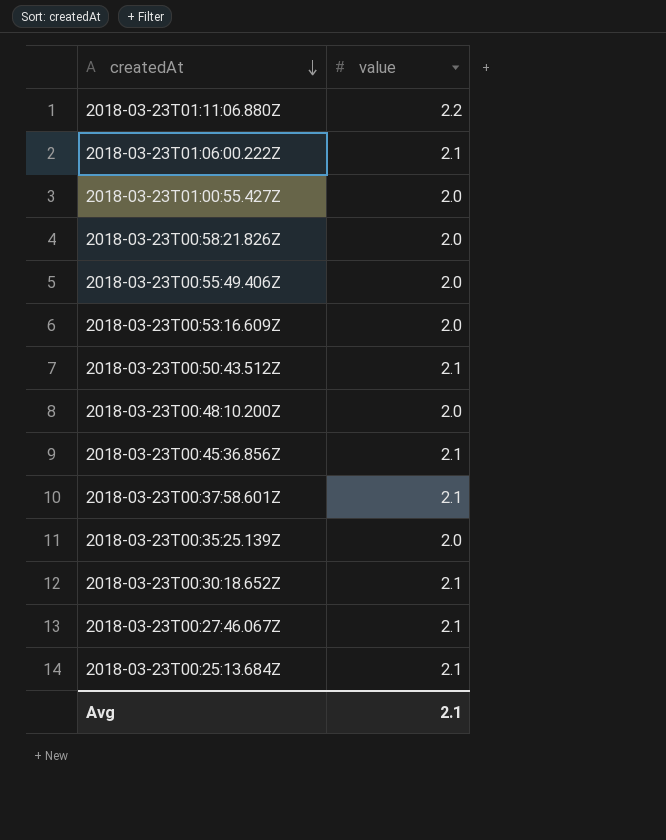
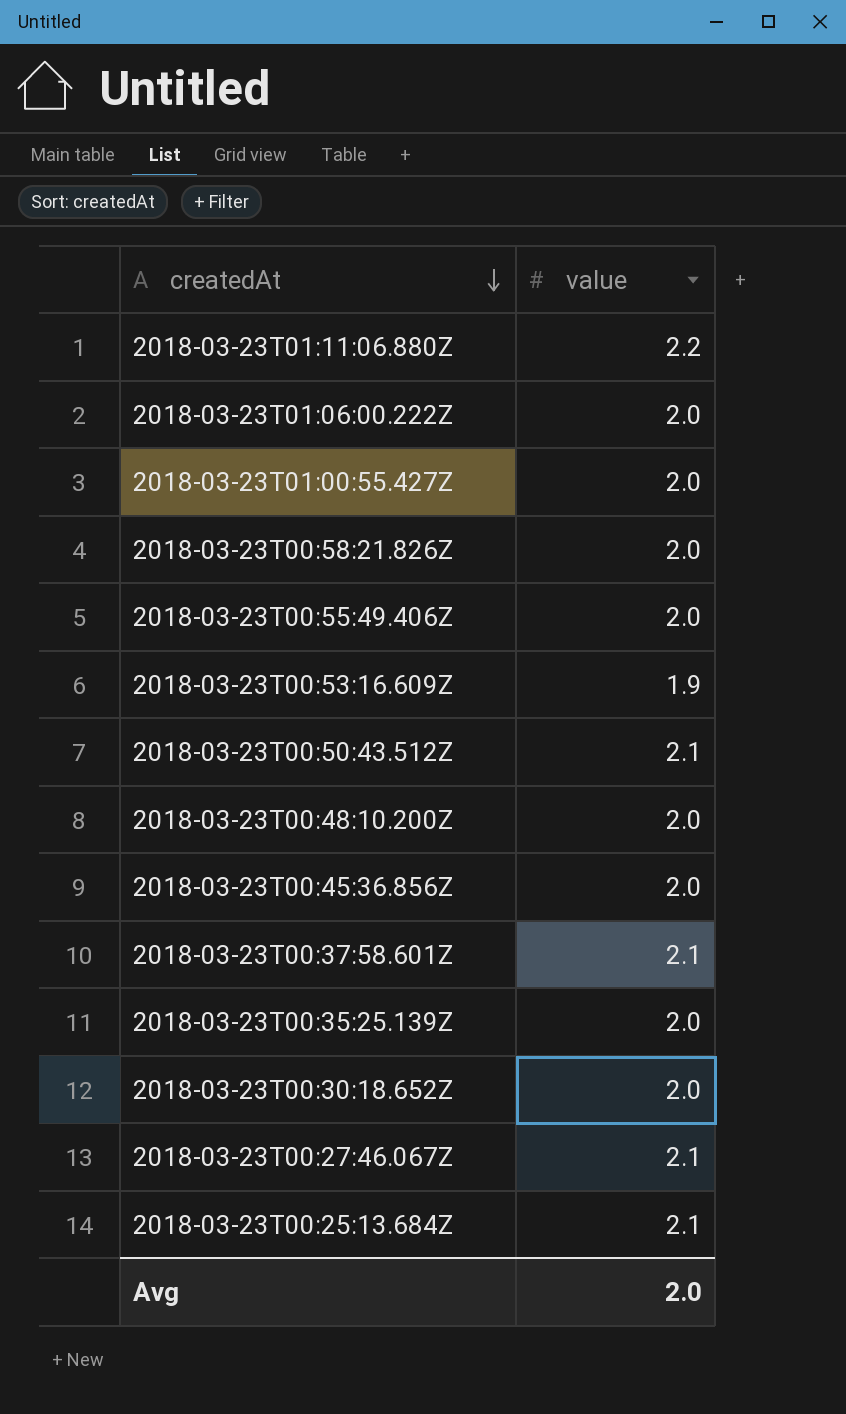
2018-03-23T01:06:00.222Z | value: 2.1 -> 2.0
2018-03-23T00:53:16.609Z | value: 2.0 -> 1.9
2018-03-23T00:45:36.856Z | value: 2.1 -> 2.0
2018-03-23T00:30:18.652Z | value: 2.1 -> 2.0
Avg | value: 2.1 -> 2.0

